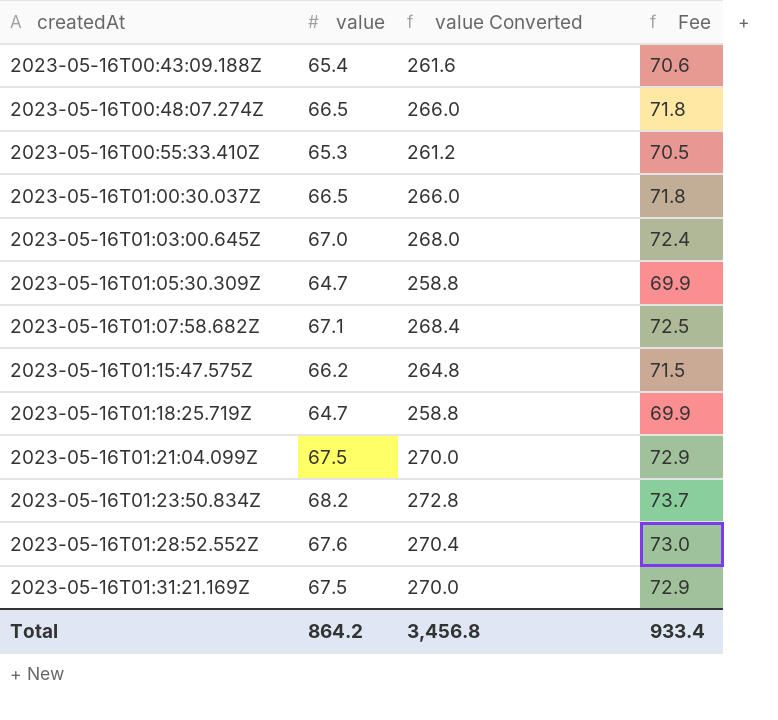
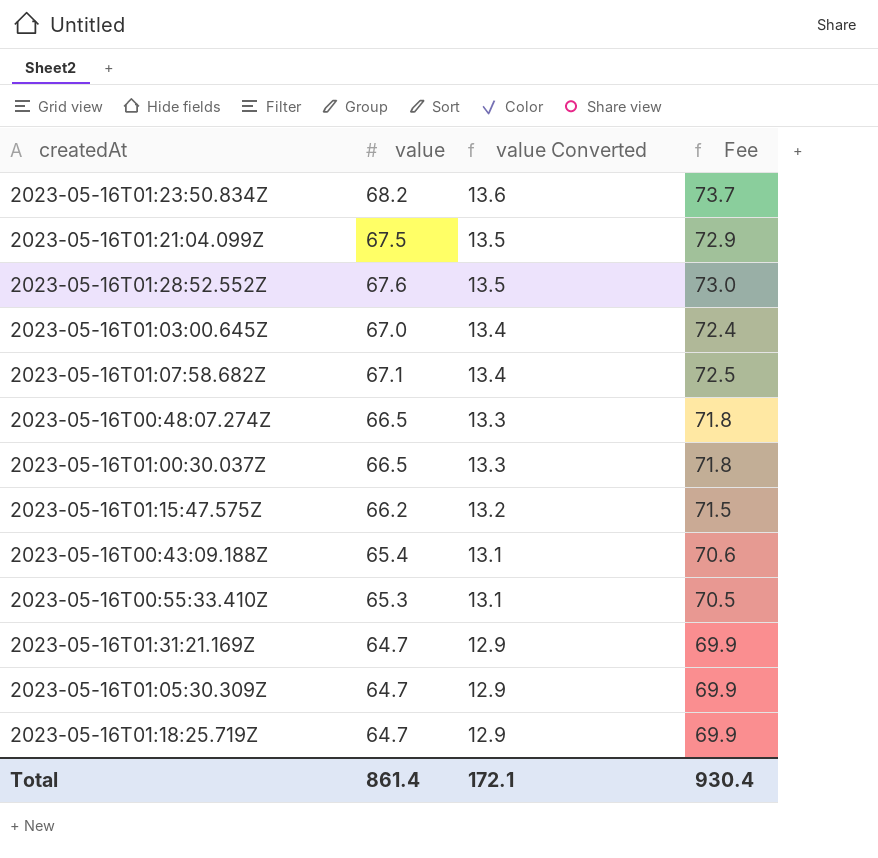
row order: createdAt ascending -> value Converted descending
column value Converted | formula: [value] * 4 -> [value] * 0.2
2023-05-16T01:31:21.169Z | value: 67.5 -> 64.7
2023-05-16T01:31:21.169Z | Fee: 72.9 -> 69.9
Total | value: 864.2 -> 861.4
Total | value Converted: 3,456.8 -> 172.1
Total | Fee: 933.4 -> 930.4

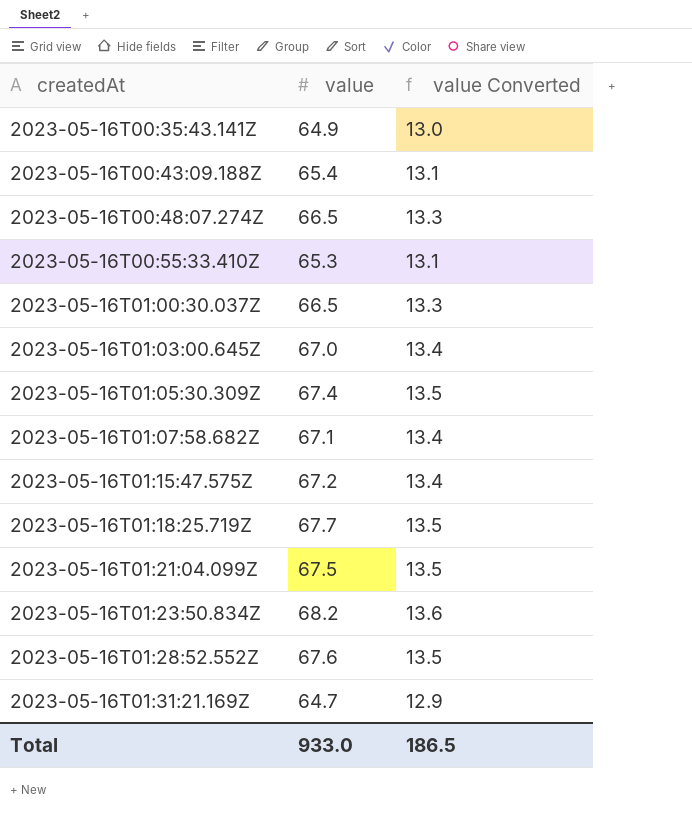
row order: value Converted descending -> createdAt ascending
column Fee | formula: [value] * 1.08 -> none
row 2023-05-16T00:35:43.141Z: none -> 64.9 | 13.0
2023-05-16T01:05:30.309Z | value: 64.7 -> 67.4
2023-05-16T01:05:30.309Z | value Converted: 12.9 -> 13.5
2023-05-16T01:15:47.575Z | value: 66.2 -> 67.2
2023-05-16T01:15:47.575Z | value Converted: 13.2 -> 13.4
2023-05-16T01:18:25.719Z | value: 64.7 -> 67.7
2023-05-16T01:18:25.719Z | value Converted: 12.9 -> 13.5
Total | value: 861.4 -> 933.0
Total | value Converted: 172.1 -> 186.5

